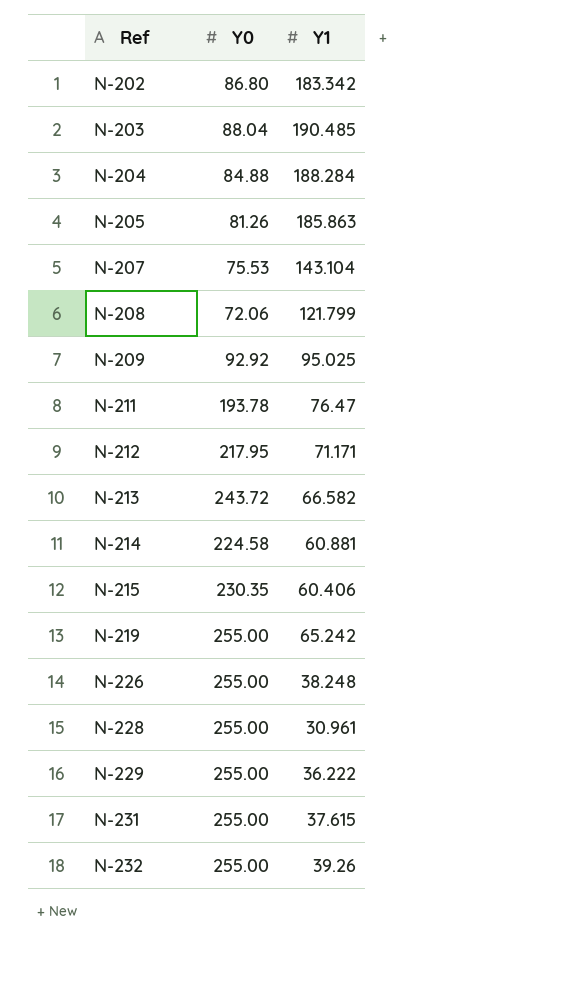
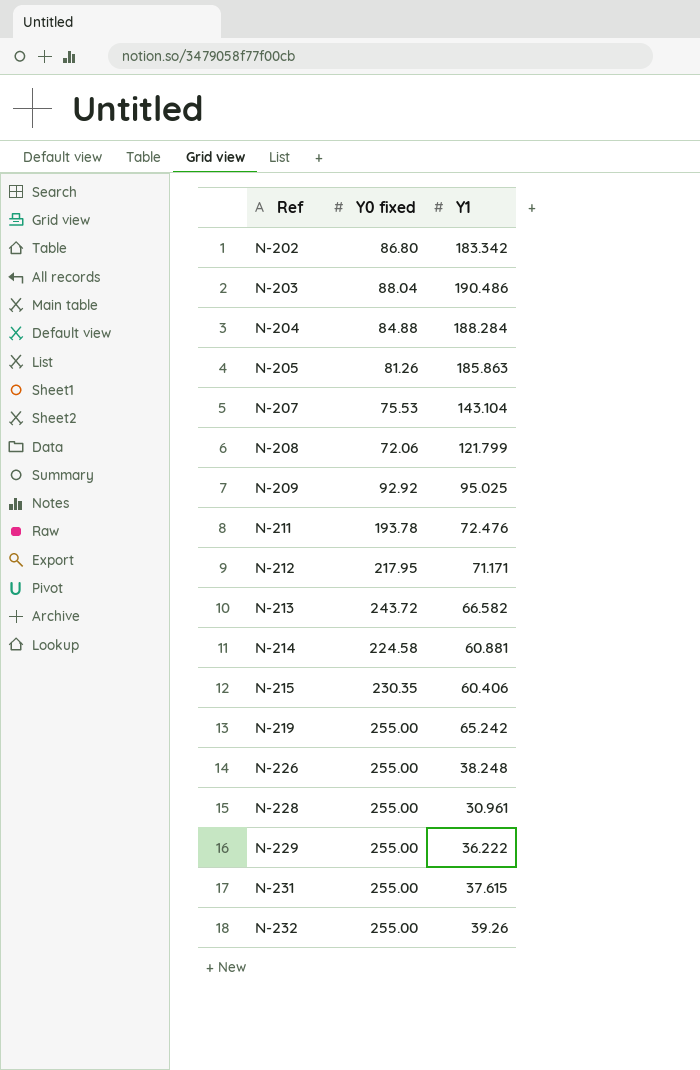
column name: Y0 -> Y0 fixed
N-203 | Y1: 190.485 -> 190.486
N-211 | Y1: 76.47 -> 72.476

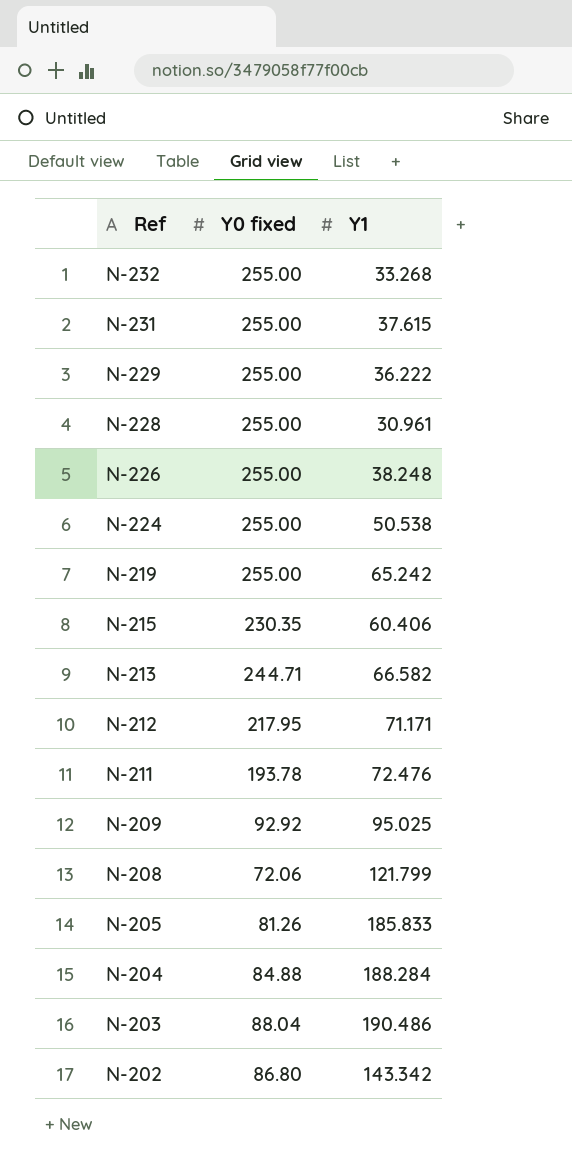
row order: Ref ascending -> Ref descending
row N-207: 75.53 | 143.104 -> none
row N-214: 224.58 | 60.881 -> none
N-232 | Y1: 39.26 -> 33.268
row N-224: none -> 255.00 | 50.538
N-213 | Y0 fixed: 243.72 -> 244.71
N-205 | Y1: 185.863 -> 185.833
N-202 | Y1: 183.342 -> 143.342

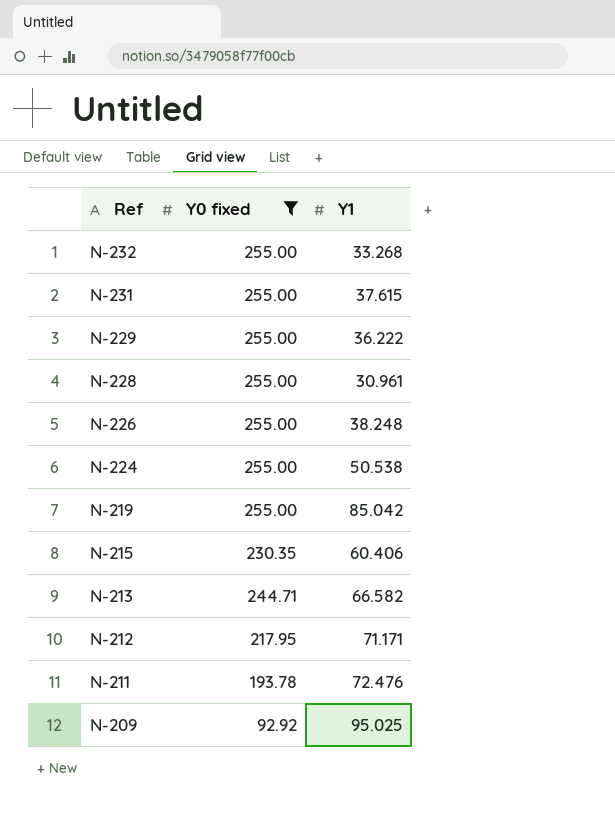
filter: none -> Y0 fixed >= 92.92
N-219 | Y1: 65.242 -> 85.042

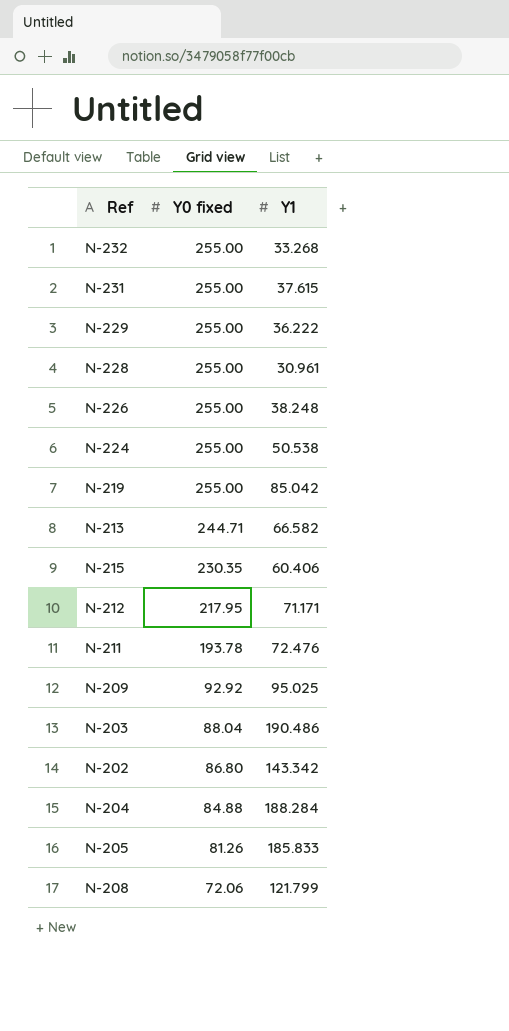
filter: Y0 fixed >= 92.92 -> none
row order: Ref descending -> Y0 fixed descending

